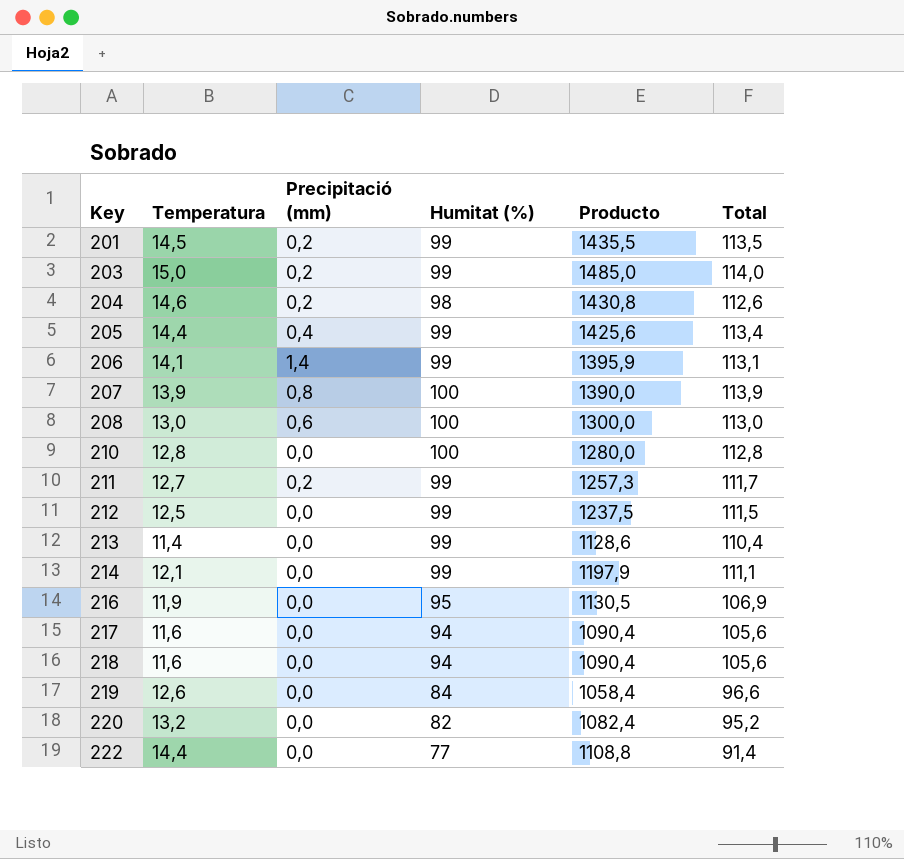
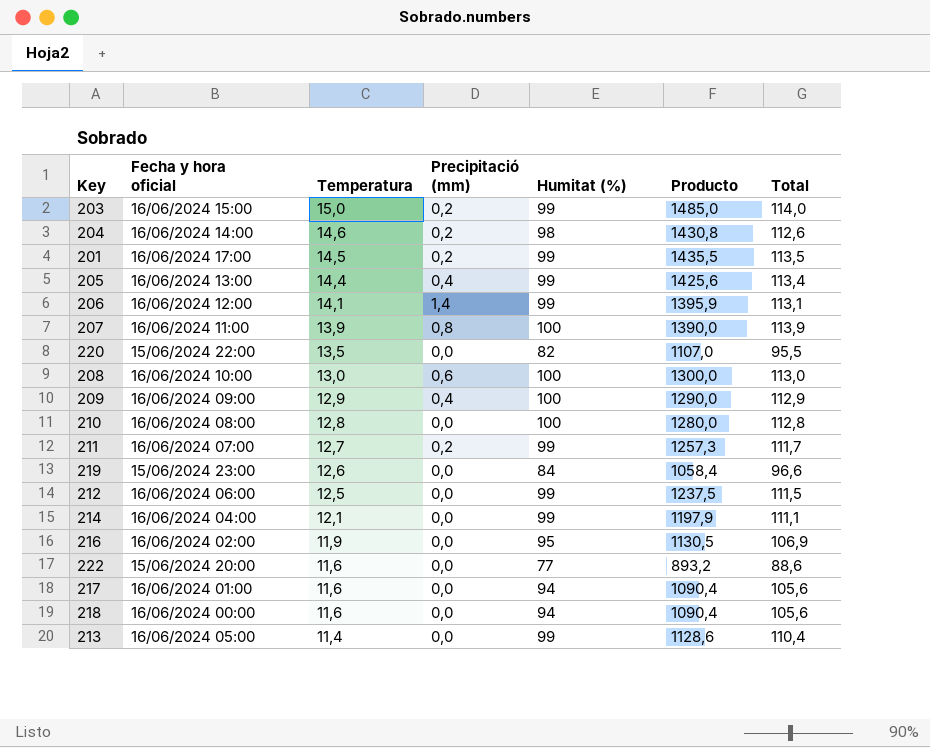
row order: Key ascending -> Temperatura descending
column Fecha y hora oficial | position: none -> 2
220 | Temperatura: 13,2 -> 13,5
220 | Producto: 1082,4 -> 1107,0
220 | Total: 95,2 -> 95,5
row 209: none -> 16/06/2024 09:00 | 12,9 | 0,4 | 100 | 1290,0 | 112,9
222 | Temperatura: 14,4 -> 11,6
222 | Producto: 1108,8 -> 893,2
222 | Total: 91,4 -> 88,6

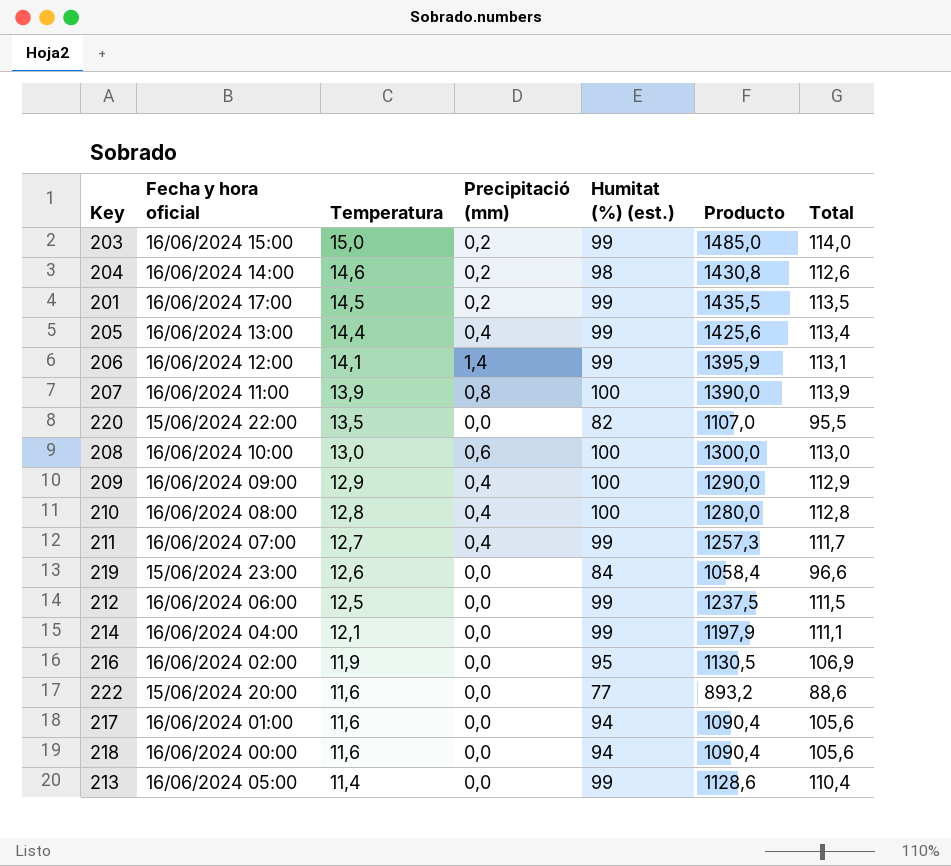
column name: Humitat (%) -> Humitat (%) (est.)
210 | Precipitació (mm): 0,0 -> 0,4
211 | Precipitació (mm): 0,2 -> 0,4

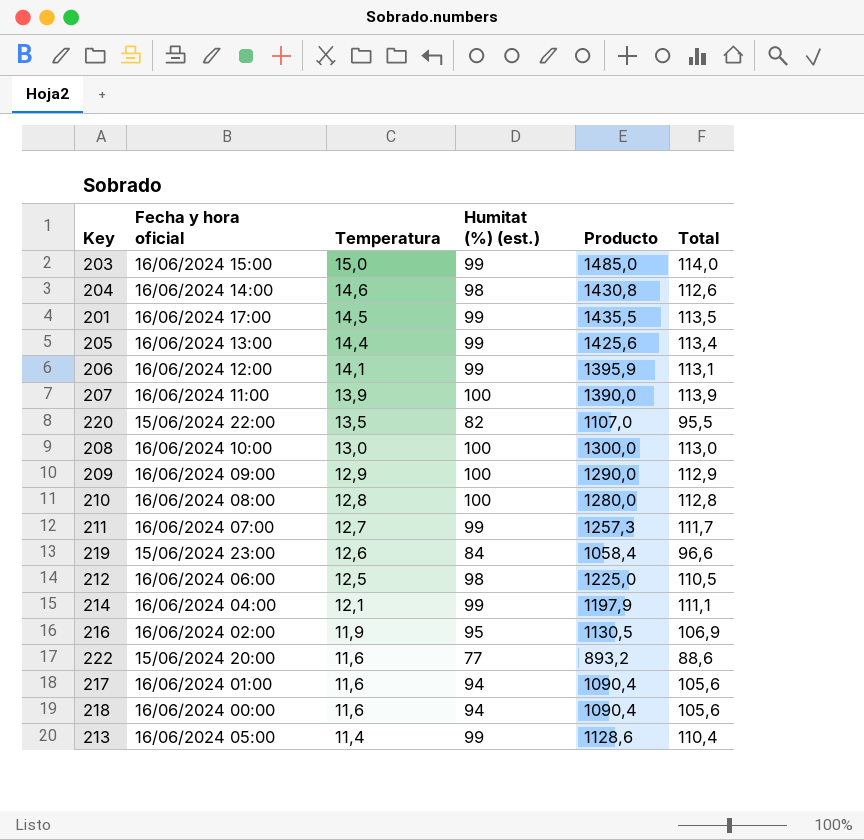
column Precipitació (mm) | position: 4 -> none
212 | Humitat (%) (est.): 99 -> 98
212 | Producto: 1237,5 -> 1225,0
212 | Total: 111,5 -> 110,5

